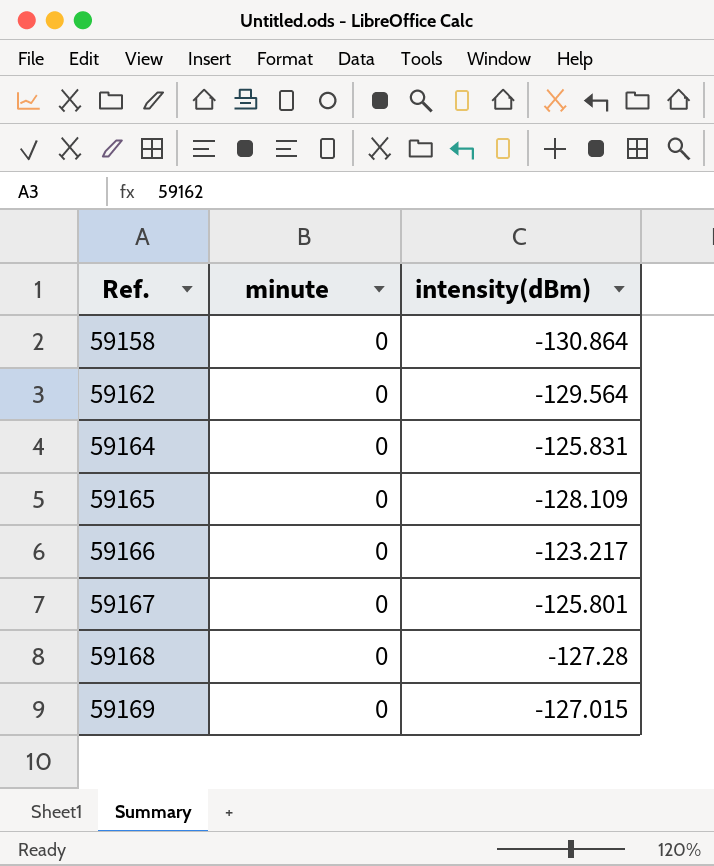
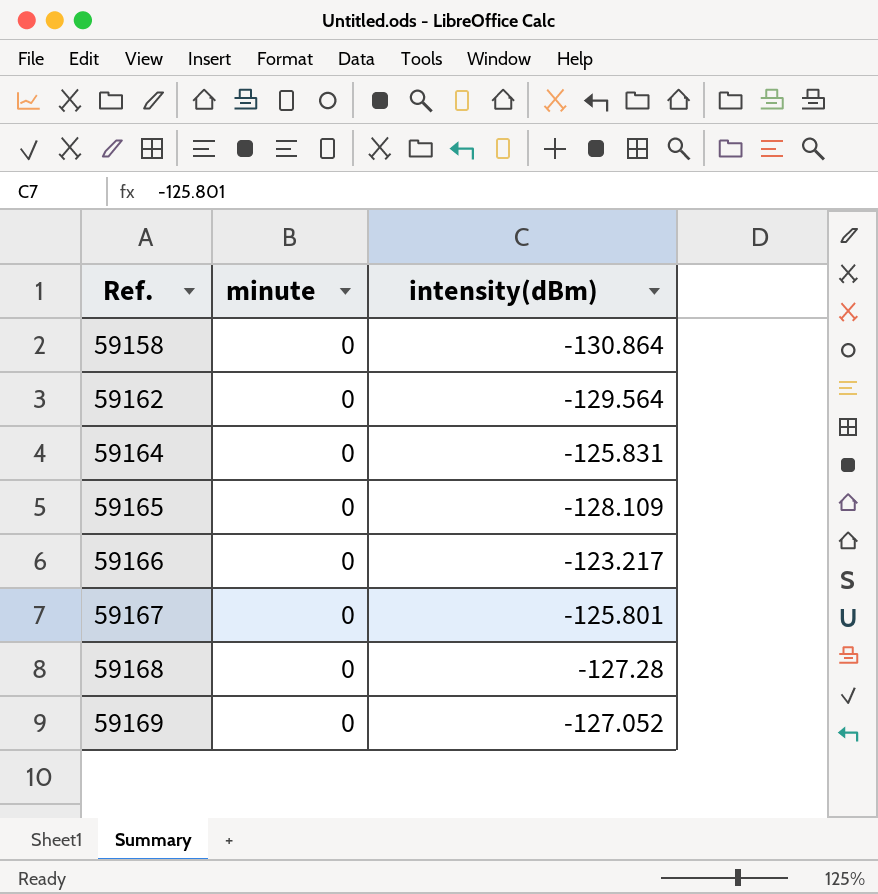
59169 | intensity(dBm): -127.015 -> -127.052

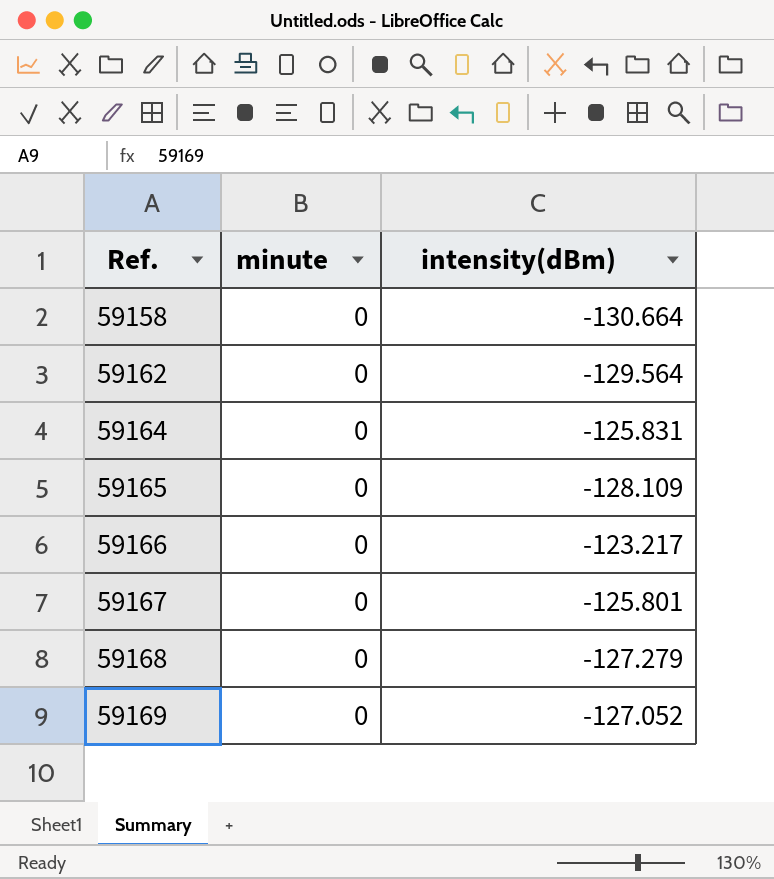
59158 | intensity(dBm): -130.864 -> -130.664
59168 | intensity(dBm): -127.28 -> -127.279

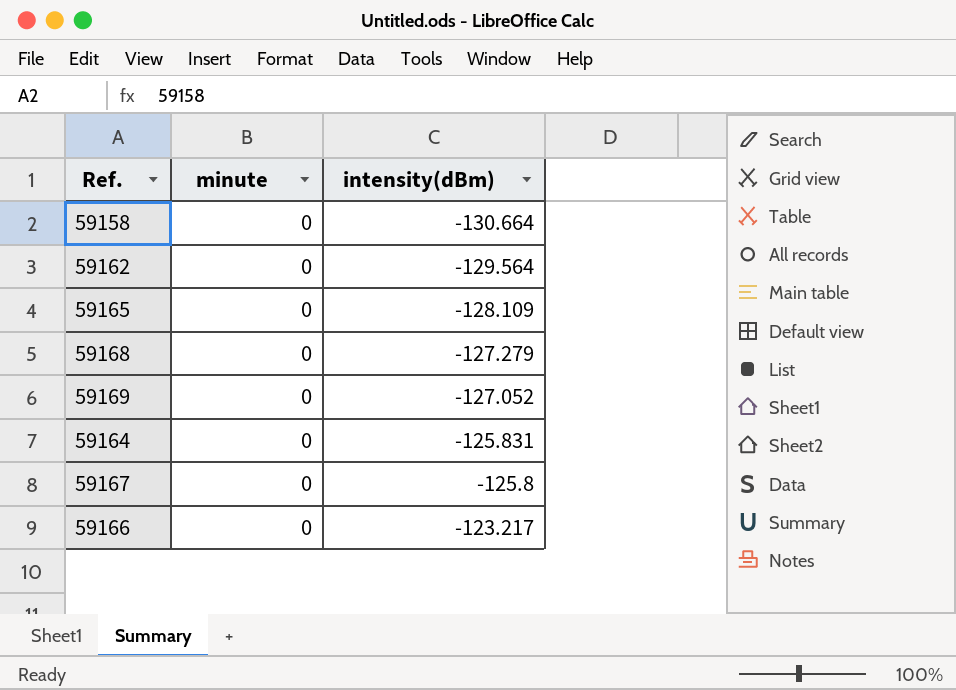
row order: Ref. ascending -> intensity(dBm) ascending
59167 | intensity(dBm): -125.801 -> -125.8

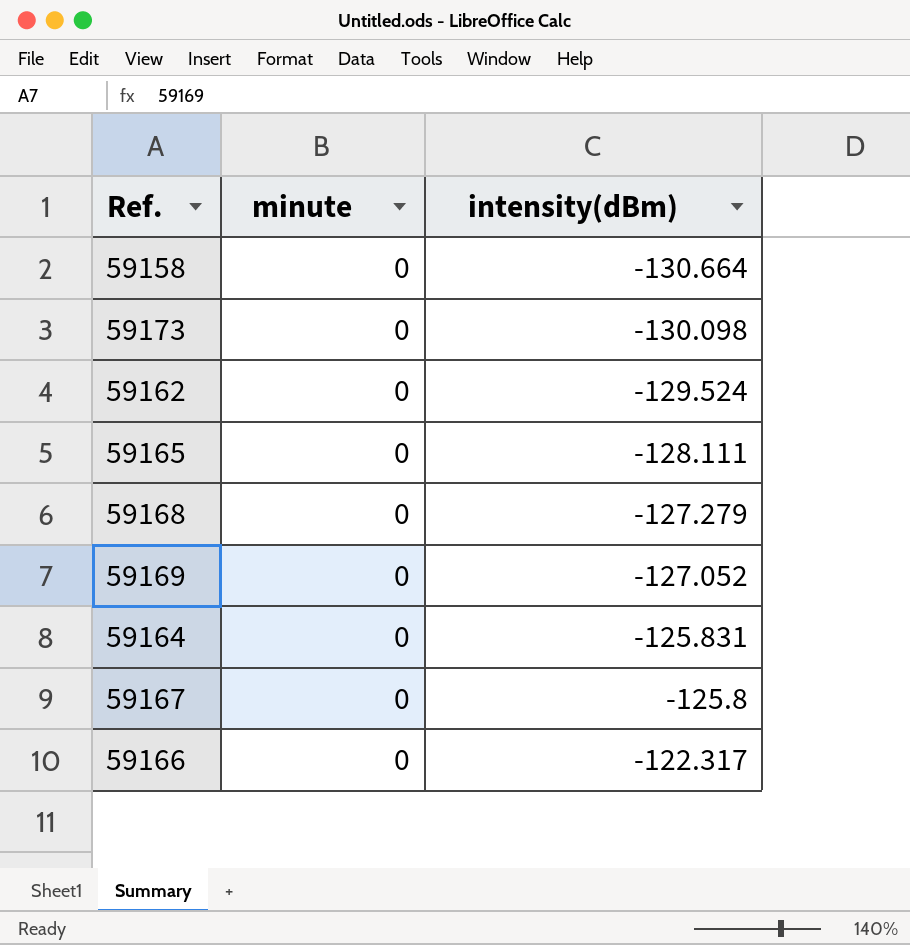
row 59173: none -> 0 | -130.098
59162 | intensity(dBm): -129.564 -> -129.524
59165 | intensity(dBm): -128.109 -> -128.111
59166 | intensity(dBm): -123.217 -> -122.317

